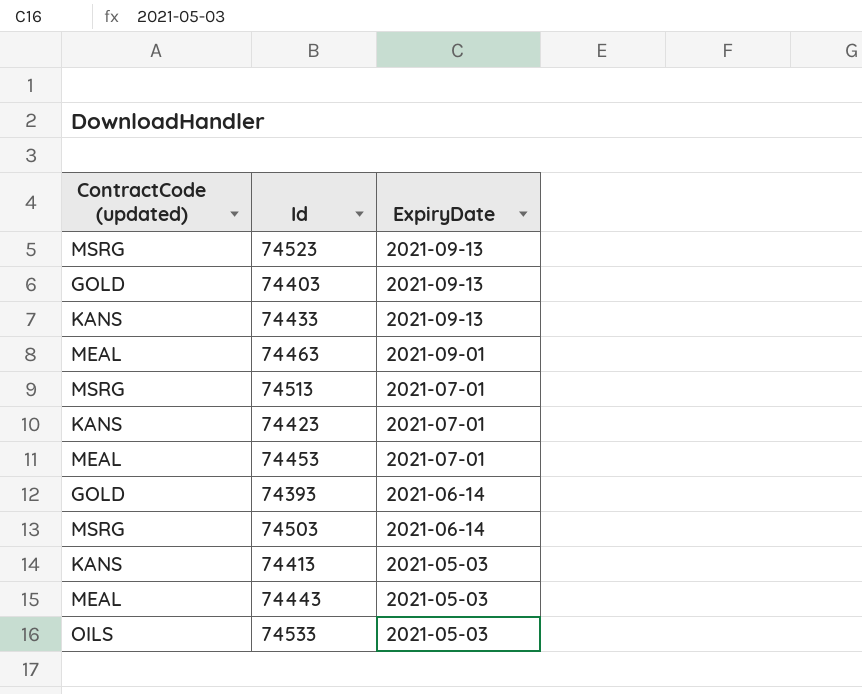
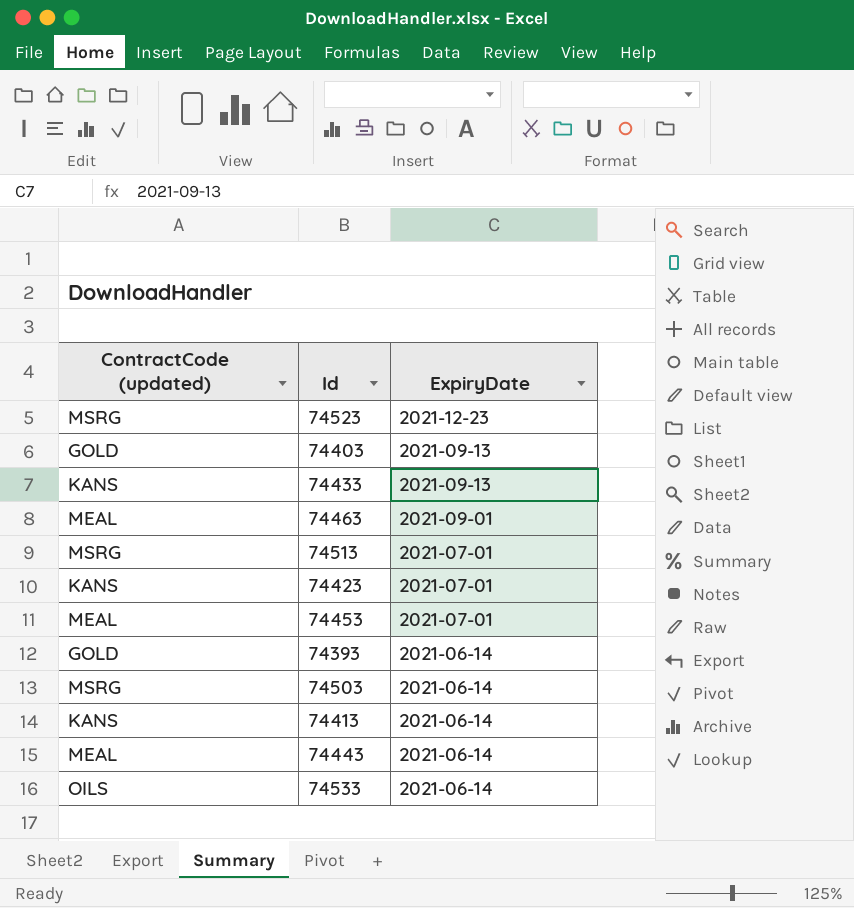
74523 | ExpiryDate: 2021-09-13 -> 2021-12-23
74413 | ExpiryDate: 2021-05-03 -> 2021-06-14
74443 | ExpiryDate: 2021-05-03 -> 2021-06-14
74533 | ExpiryDate: 2021-05-03 -> 2021-06-14

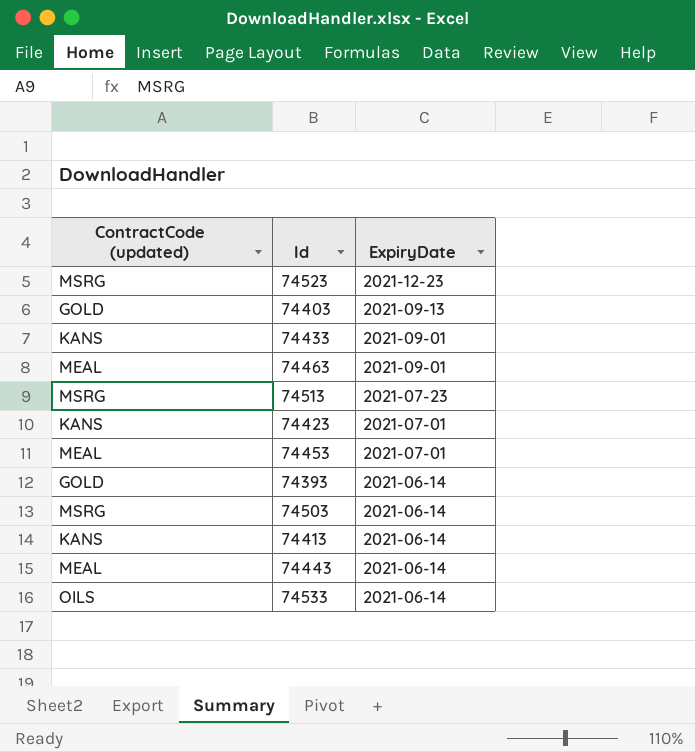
74433 | ExpiryDate: 2021-09-13 -> 2021-09-01
74513 | ExpiryDate: 2021-07-01 -> 2021-07-23

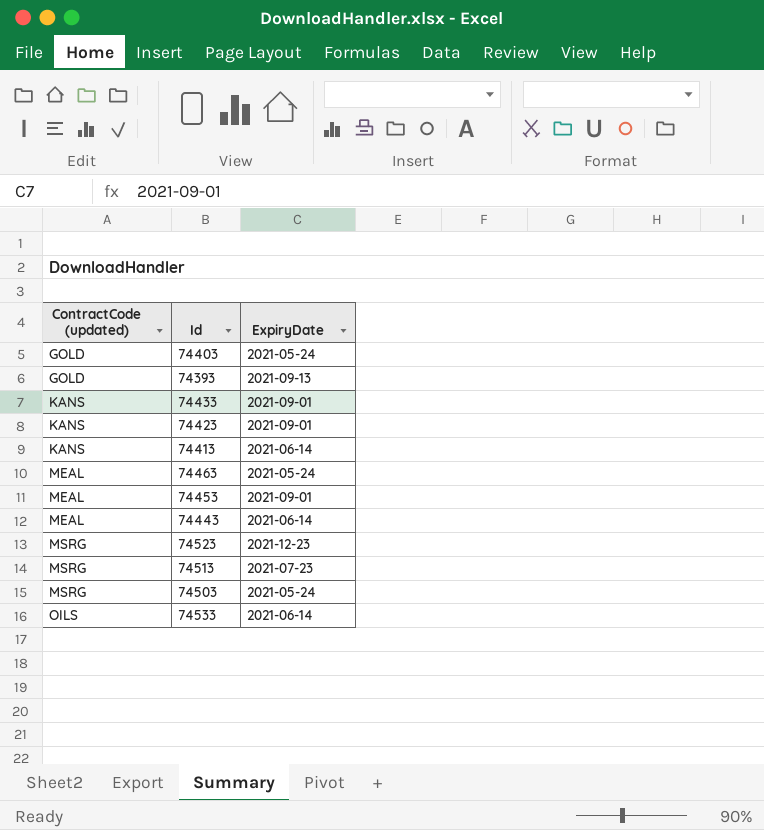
row order: ExpiryDate descending -> ContractCode (updated) ascending
74403 | ExpiryDate: 2021-09-13 -> 2021-05-24
74393 | ExpiryDate: 2021-06-14 -> 2021-09-13
74423 | ExpiryDate: 2021-07-01 -> 2021-09-01
74463 | ExpiryDate: 2021-09-01 -> 2021-05-24
74453 | ExpiryDate: 2021-07-01 -> 2021-09-01
74503 | ExpiryDate: 2021-06-14 -> 2021-05-24

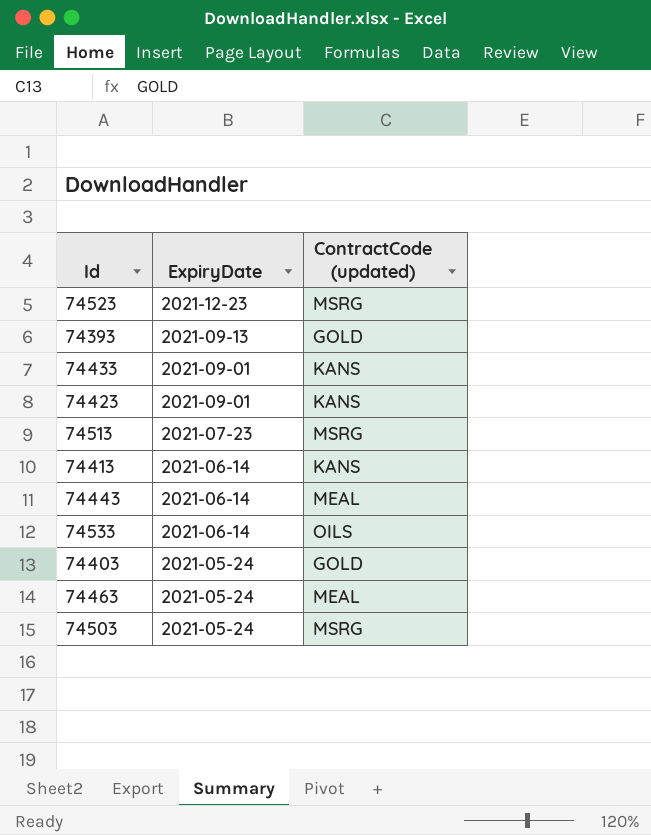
row order: ContractCode (updated) ascending -> ExpiryDate descending
column ContractCode (updated) | position: 1 -> 3
row 74453: MEAL | 2021-09-01 -> none

